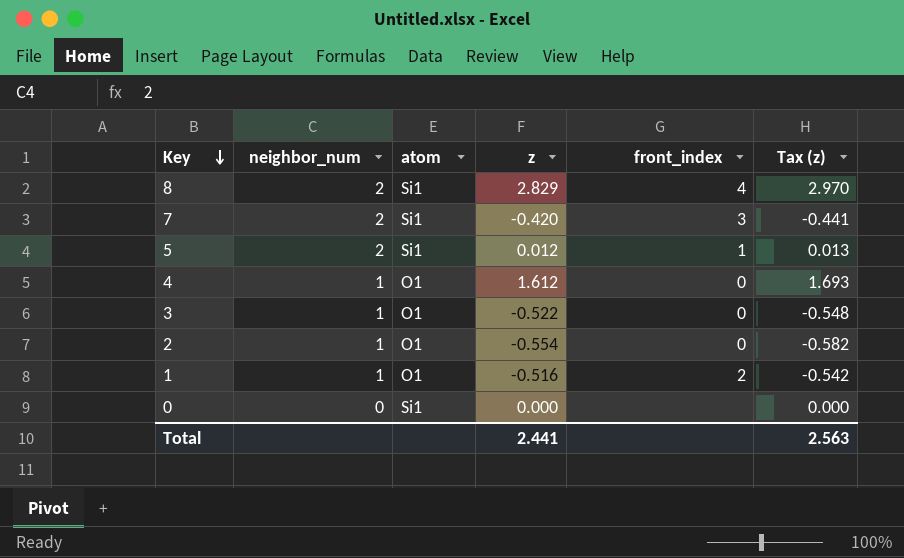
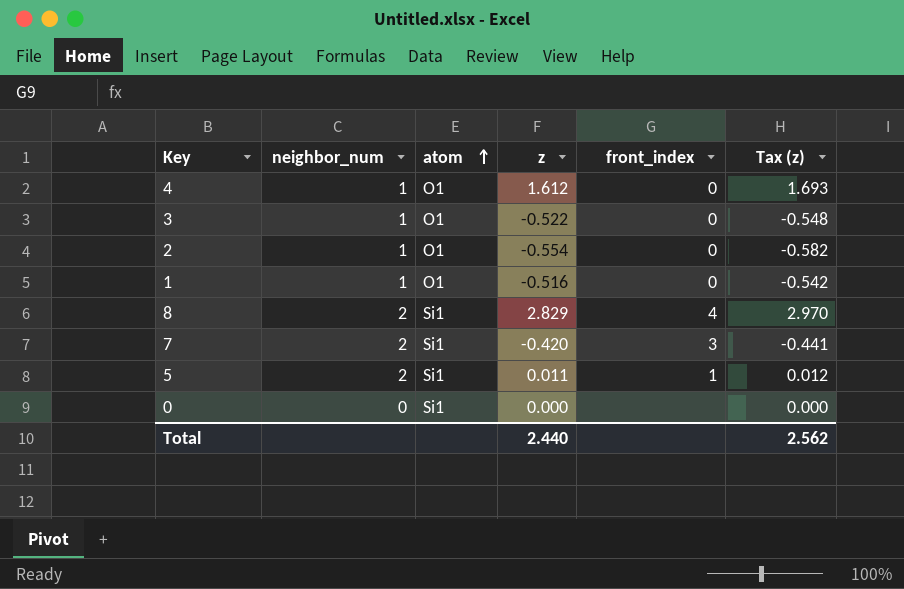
row order: Key descending -> atom ascending
1 | front_index: 2 -> 0
5 | z: 0.012 -> 0.011
5 | Tax (z): 0.013 -> 0.012
Total | z: 2.441 -> 2.440
Total | Tax (z): 2.563 -> 2.562

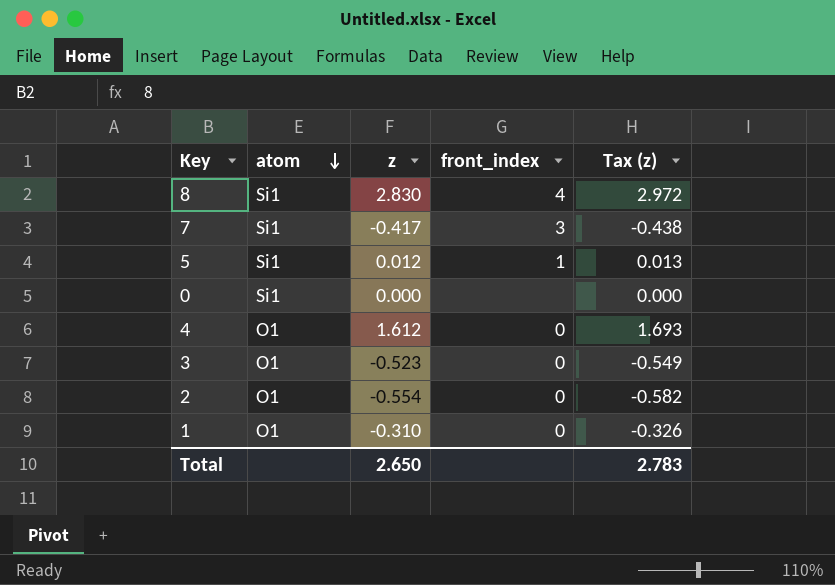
row order: atom ascending -> atom descending
column neighbor_num | position: 2 -> none
8 | z: 2.829 -> 2.830
8 | Tax (z): 2.970 -> 2.972
7 | z: -0.420 -> -0.417
7 | Tax (z): -0.441 -> -0.438
5 | z: 0.011 -> 0.012
5 | Tax (z): 0.012 -> 0.013
3 | z: -0.522 -> -0.523
3 | Tax (z): -0.548 -> -0.549
1 | z: -0.516 -> -0.310
1 | Tax (z): -0.542 -> -0.326
Total | z: 2.440 -> 2.650
Total | Tax (z): 2.562 -> 2.783

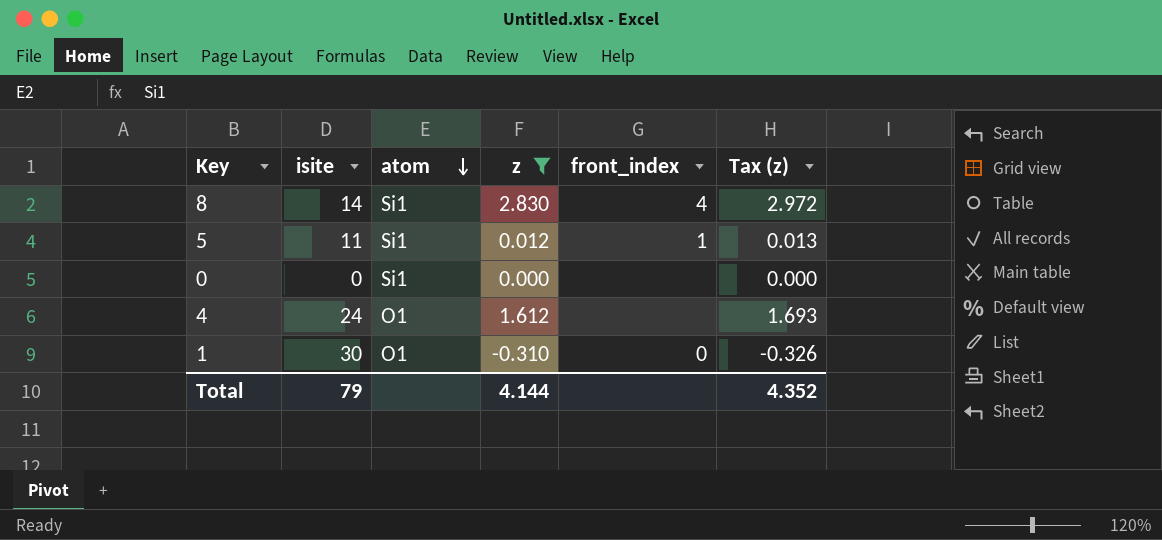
filter: none -> z >= -0.310
column isite | position: none -> 2
4 | front_index: 0 -> none
Total | z: 2.650 -> 4.144
Total | Tax (z): 2.783 -> 4.352

